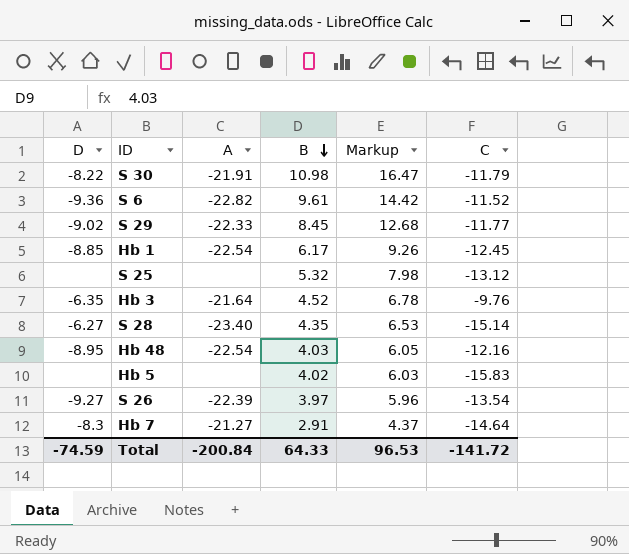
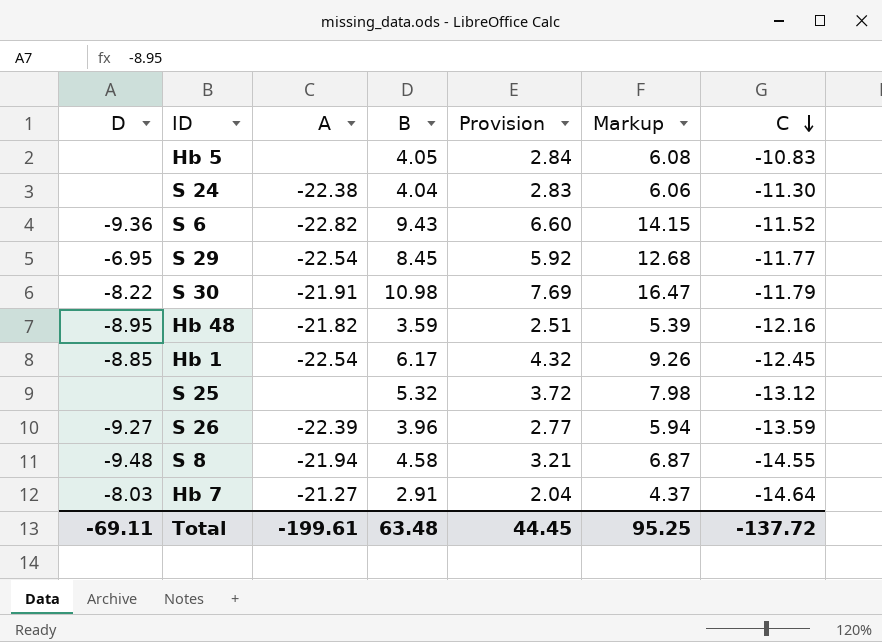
row order: B descending -> C descending
column Provision | formula: none -> [B] * 0.7
row Hb 3: -6.35 | -21.64 | 4.52 | 6.78 | -9.76 -> none
row S 28: -6.27 | -23.40 | 4.35 | 6.53 | -15.14 -> none
Hb 5 | B: 4.02 -> 4.05
Hb 5 | Markup: 6.03 -> 6.08
Hb 5 | C: -15.83 -> -10.83
row S 24: none -> none | -22.38 | 4.04 | 2.83 | 6.06 | -11.30
S 6 | B: 9.61 -> 9.43
S 6 | Markup: 14.42 -> 14.15
S 29 | D: -9.02 -> -6.95
S 29 | A: -22.33 -> -22.54
Hb 48 | A: -22.54 -> -21.82
Hb 48 | B: 4.03 -> 3.59
Hb 48 | Markup: 6.05 -> 5.39
S 26 | B: 3.97 -> 3.96
S 26 | Markup: 5.96 -> 5.94
S 26 | C: -13.54 -> -13.59
row S 8: none -> -9.48 | -21.94 | 4.58 | 3.21 | 6.87 | -14.55
Hb 7 | D: -8.3 -> -8.03
Total | D: -74.59 -> -69.11
Total | A: -200.84 -> -199.61
Total | B: 64.33 -> 63.48
Total | Markup: 96.53 -> 95.25
Total | C: -141.72 -> -137.72

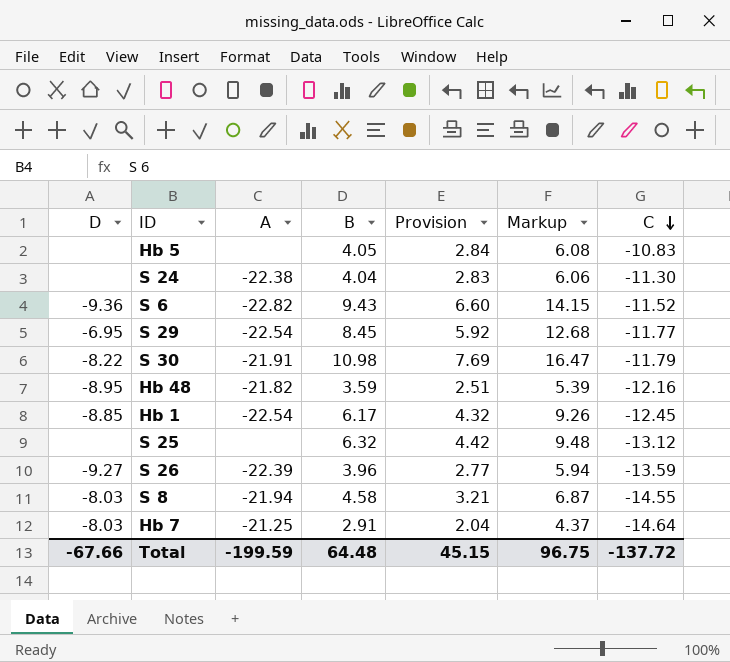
S 25 | B: 5.32 -> 6.32
S 25 | Provision: 3.72 -> 4.42
S 25 | Markup: 7.98 -> 9.48
S 8 | D: -9.48 -> -8.03
Hb 7 | A: -21.27 -> -21.25
Total | D: -69.11 -> -67.66
Total | A: -199.61 -> -199.59
Total | B: 63.48 -> 64.48
Total | Provision: 44.45 -> 45.15
Total | Markup: 95.25 -> 96.75

